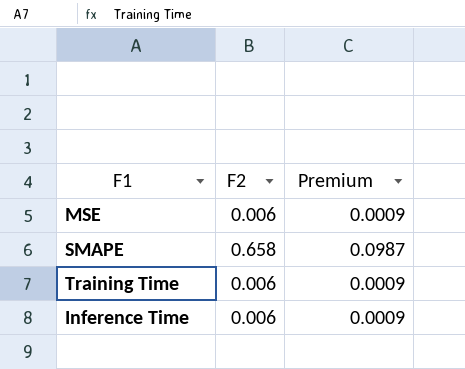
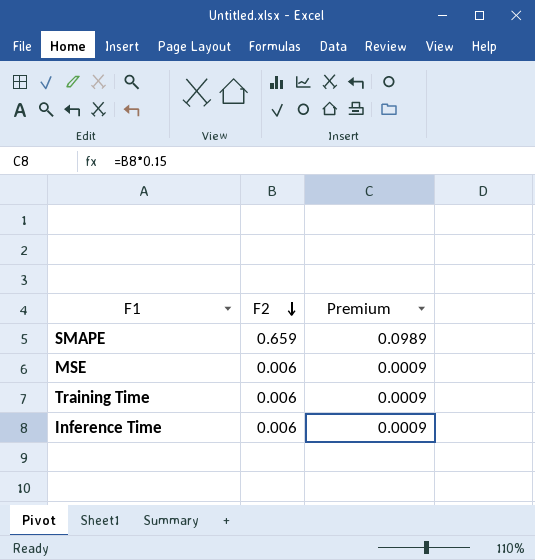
row order: none -> F2 descending
SMAPE | F2: 0.658 -> 0.659
SMAPE | Premium: 0.0987 -> 0.0989

